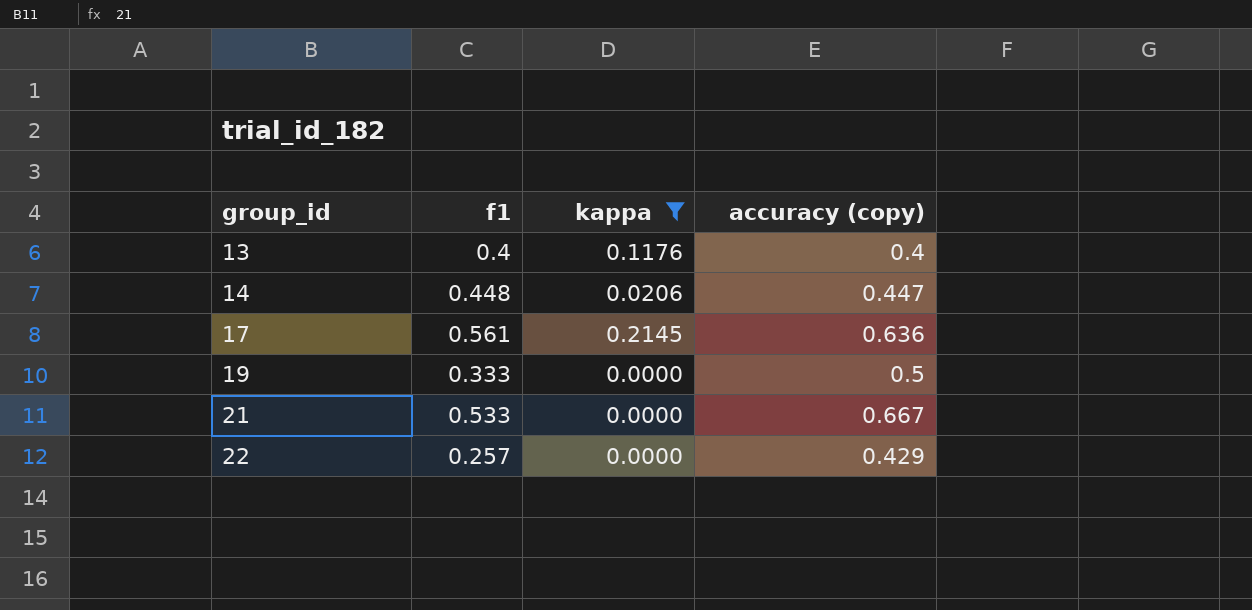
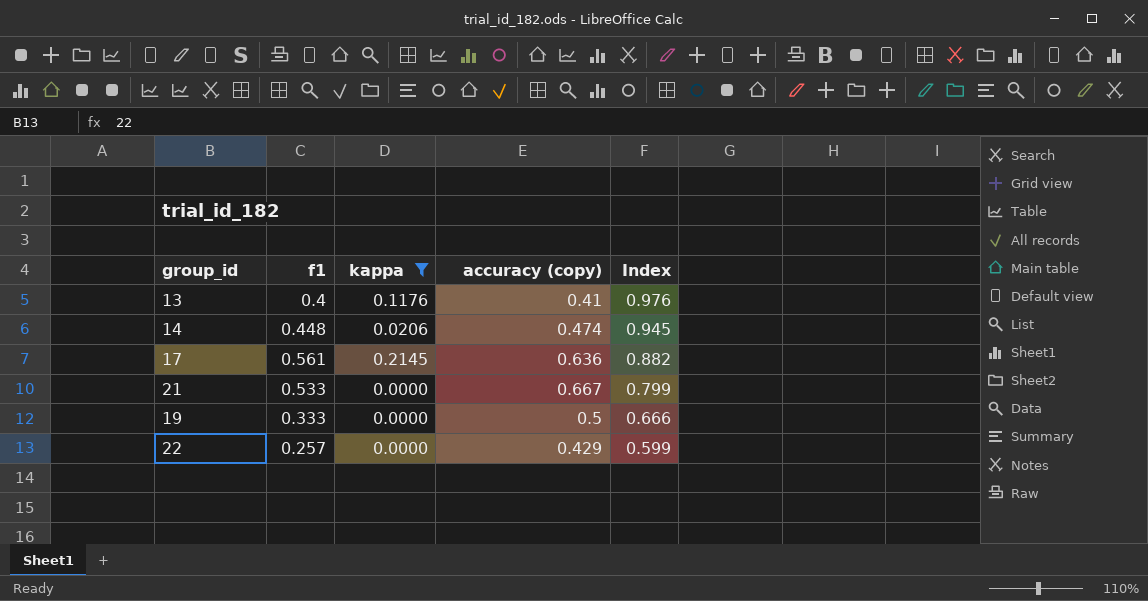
row order: group_id ascending -> Index descending
column Index | formula: none -> [f1] / [accuracy (copy)]
13 | accuracy (copy): 0.4 -> 0.41
14 | accuracy (copy): 0.447 -> 0.474

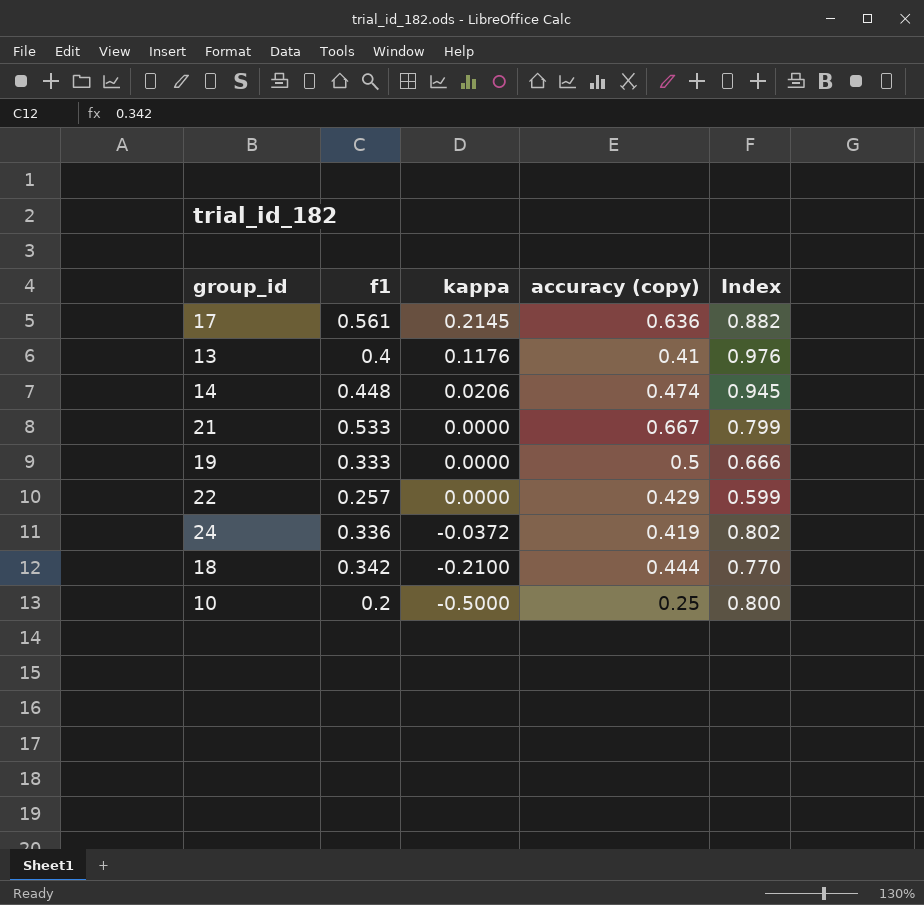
filter: kappa >= 0.0000 -> none
row order: Index descending -> kappa descending

